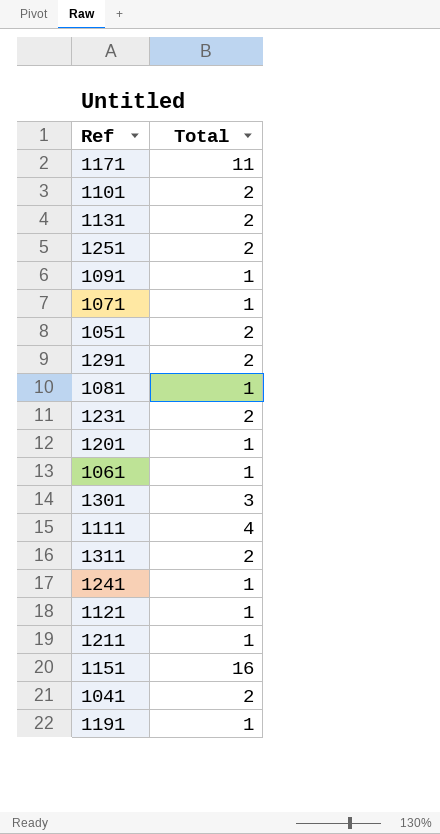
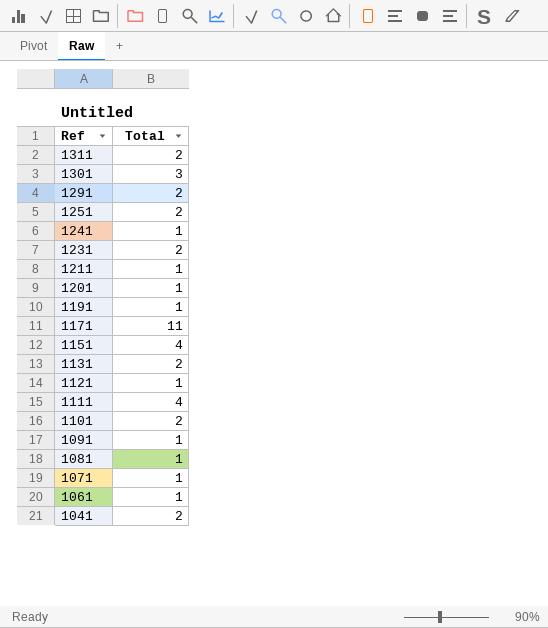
row order: none -> Ref descending
row 1051: 2 -> none
1151 | Total: 16 -> 4

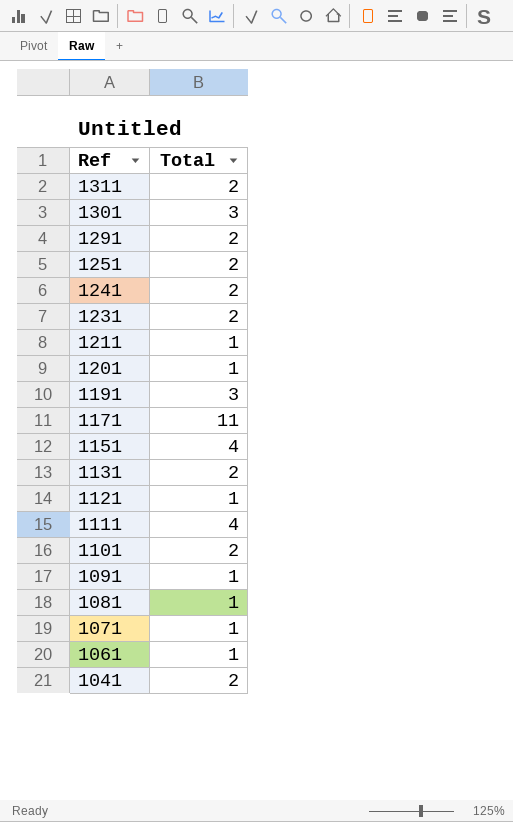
1241 | Total: 1 -> 2
1191 | Total: 1 -> 3

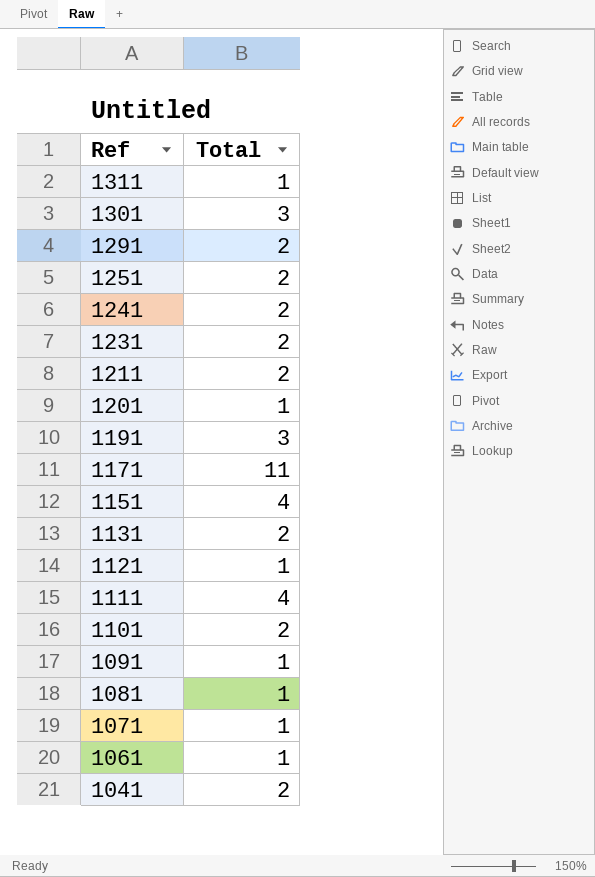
1311 | Total: 2 -> 1
1211 | Total: 1 -> 2

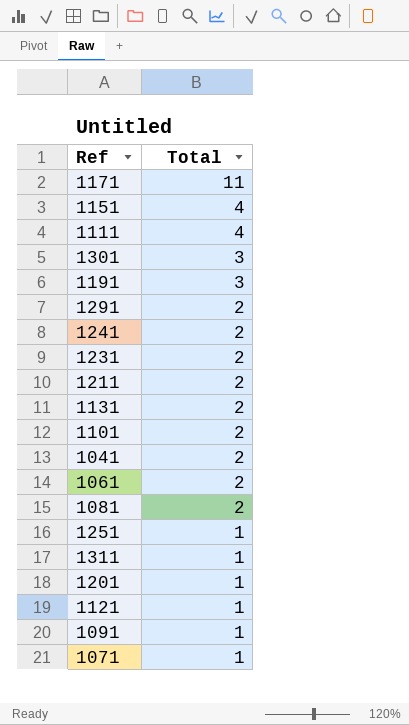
row order: Ref descending -> Total descending
1061 | Total: 1 -> 2
1081 | Total: 1 -> 2
1251 | Total: 2 -> 1

